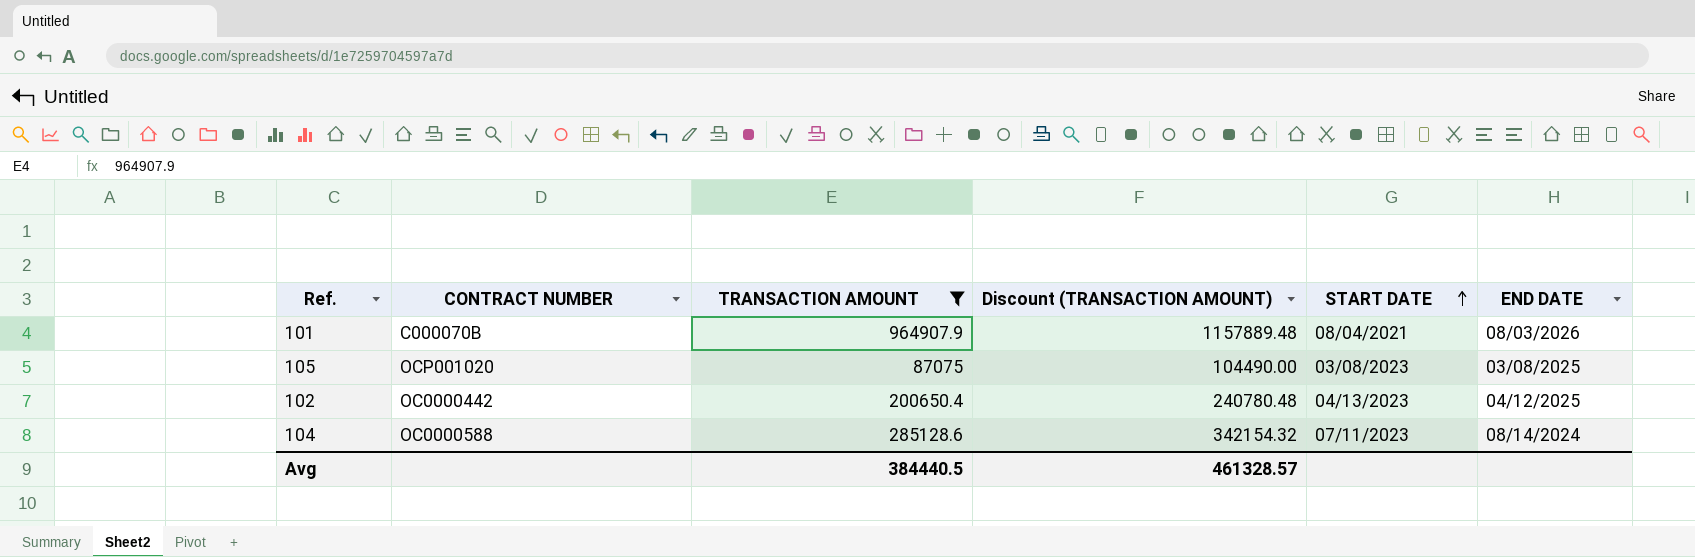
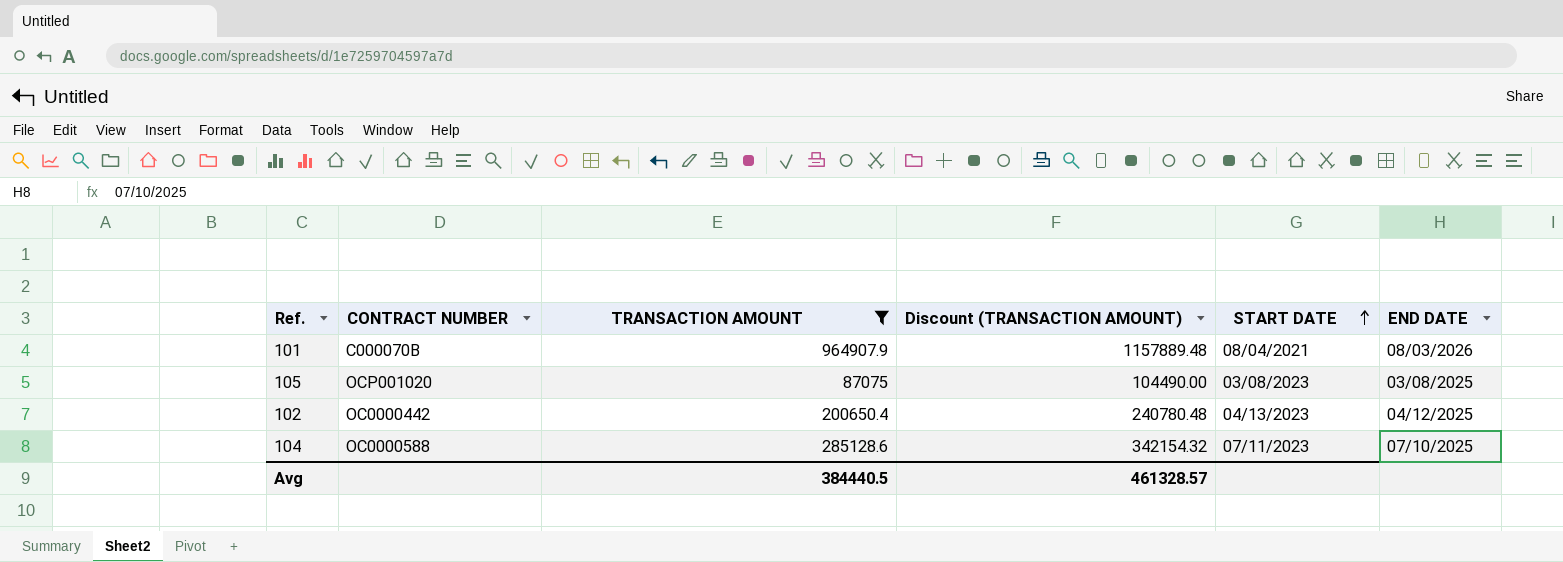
104 | END DATE: 08/14/2024 -> 07/10/2025

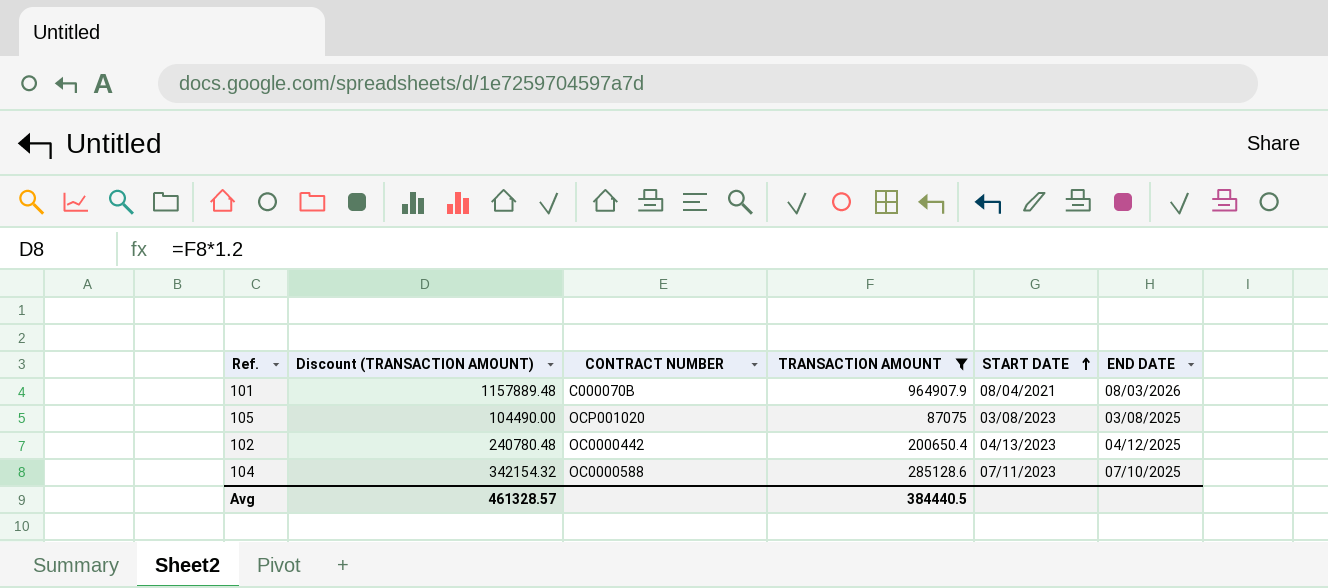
column Discount (TRANSACTION AMOUNT) | position: 4 -> 2

